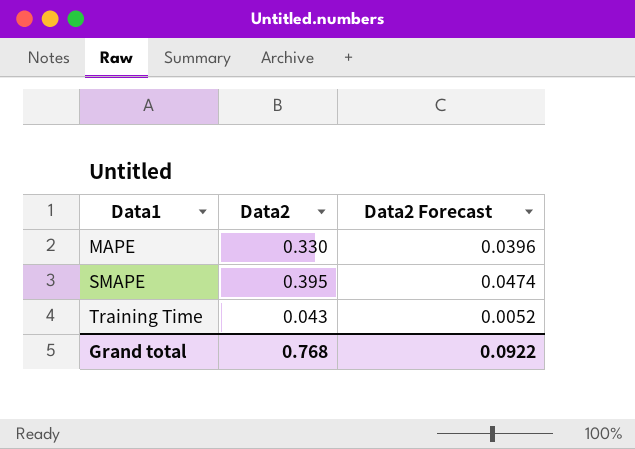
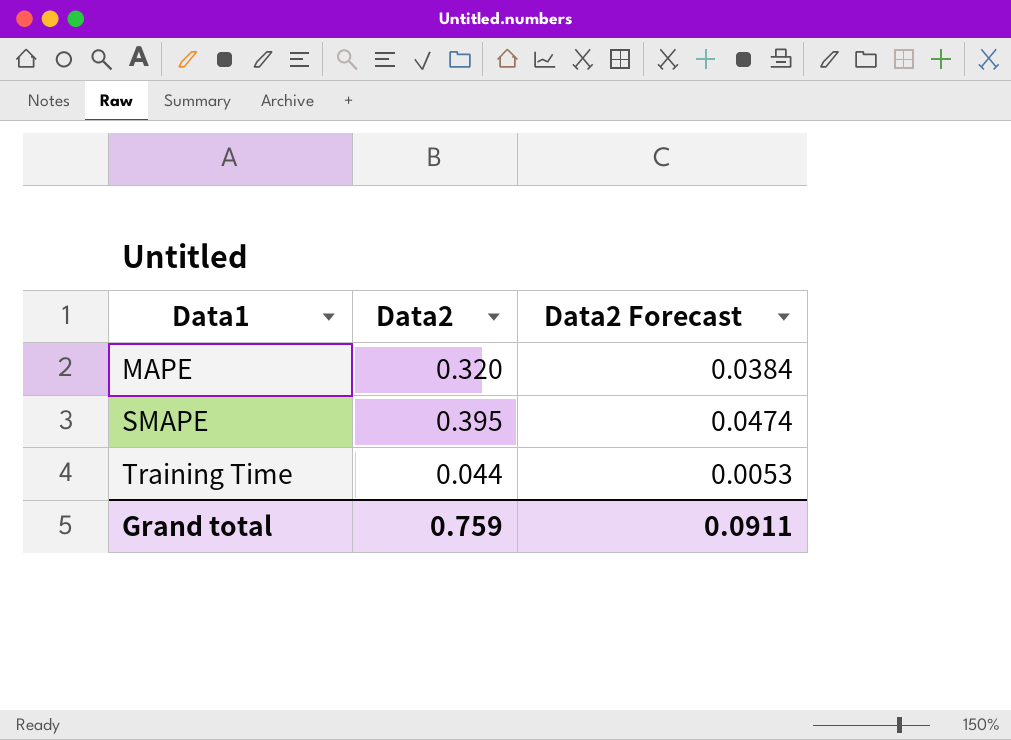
MAPE | Data2: 0.330 -> 0.320
MAPE | Data2 Forecast: 0.0396 -> 0.0384
Training Time | Data2: 0.043 -> 0.044
Training Time | Data2 Forecast: 0.0052 -> 0.0053
Grand total | Data2: 0.768 -> 0.759
Grand total | Data2 Forecast: 0.0922 -> 0.0911

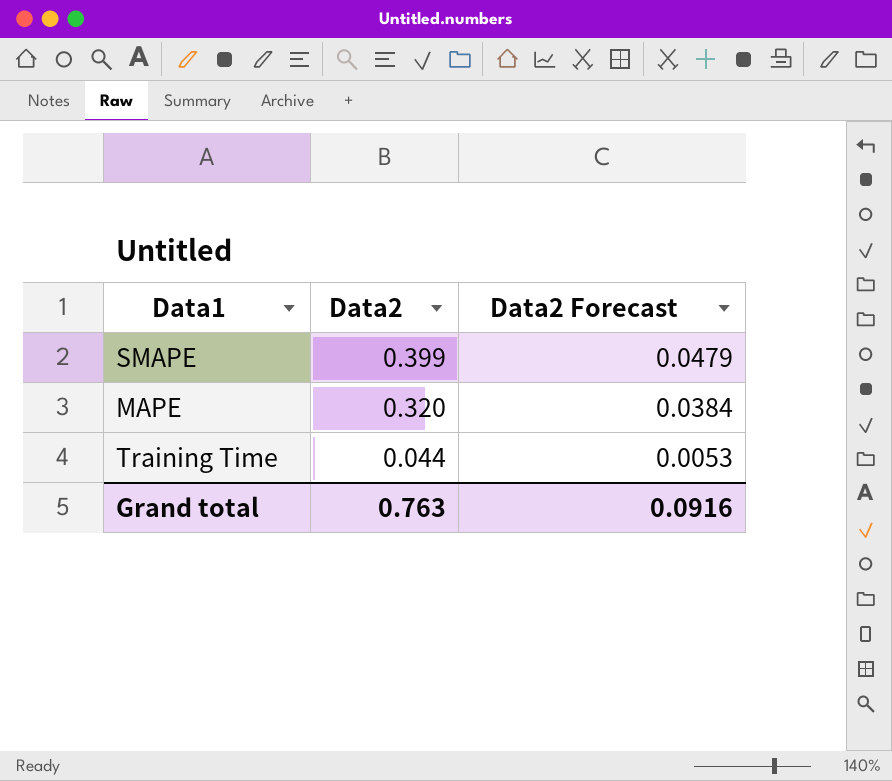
row order: Data1 ascending -> Data2 descending
SMAPE | Data2: 0.395 -> 0.399
SMAPE | Data2 Forecast: 0.0474 -> 0.0479
Grand total | Data2: 0.759 -> 0.763
Grand total | Data2 Forecast: 0.0911 -> 0.0916

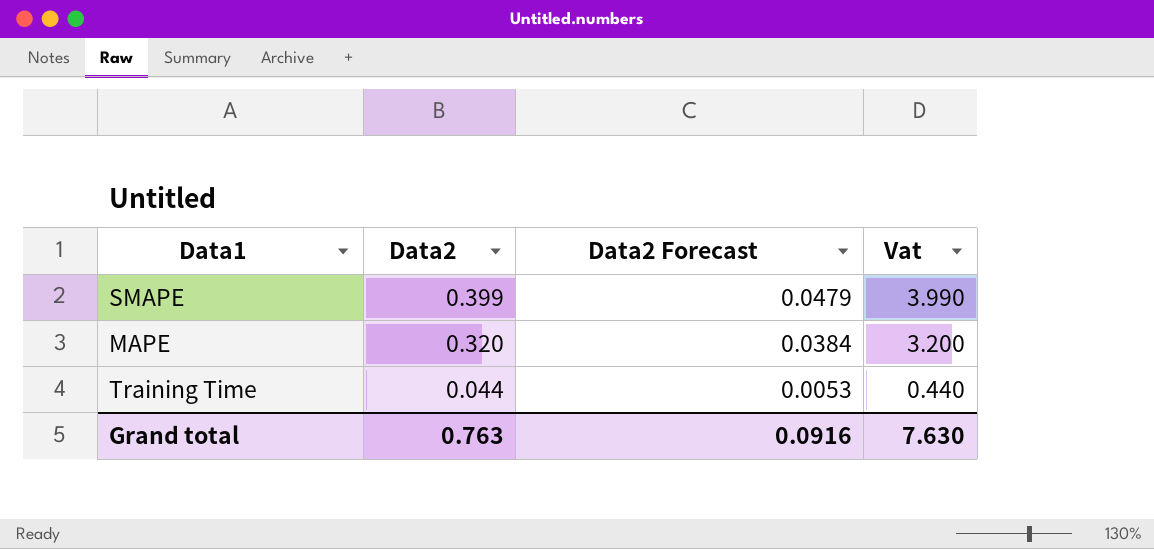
column Vat | formula: none -> [Data2] * 10

